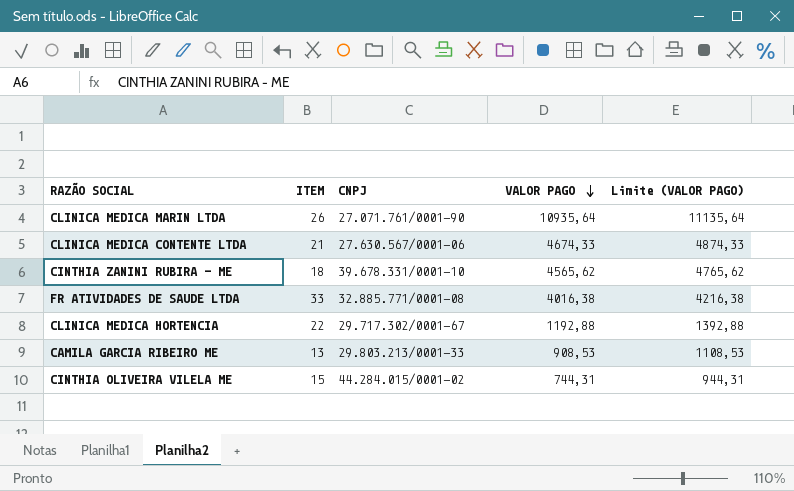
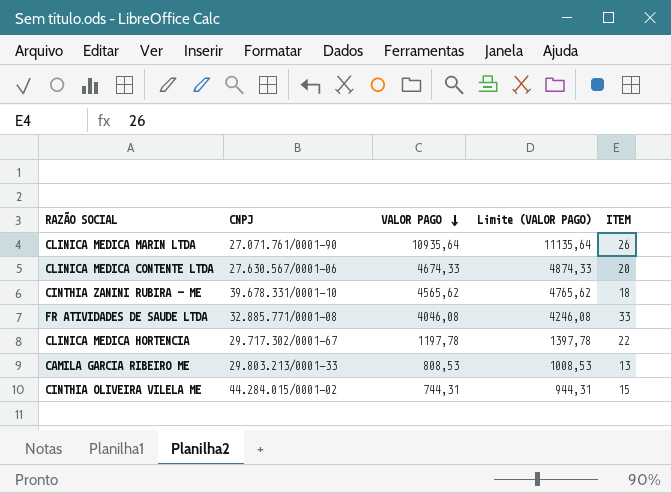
column ITEM | position: 2 -> 5
CLINICA MEDICA CONTENTE LTDA | ITEM: 21 -> 20
FR ATIVIDADES DE SAUDE LTDA | VALOR PAGO: 4016,38 -> 4046,08
FR ATIVIDADES DE SAUDE LTDA | Limite (VALOR PAGO): 4216,38 -> 4246,08
CLINICA MEDICA HORTENCIA | VALOR PAGO: 1192,88 -> 1197,78
CLINICA MEDICA HORTENCIA | Limite (VALOR PAGO): 1392,88 -> 1397,78
CAMILA GARCIA RIBEIRO ME | VALOR PAGO: 908,53 -> 808,53
CAMILA GARCIA RIBEIRO ME | Limite (VALOR PAGO): 1108,53 -> 1008,53

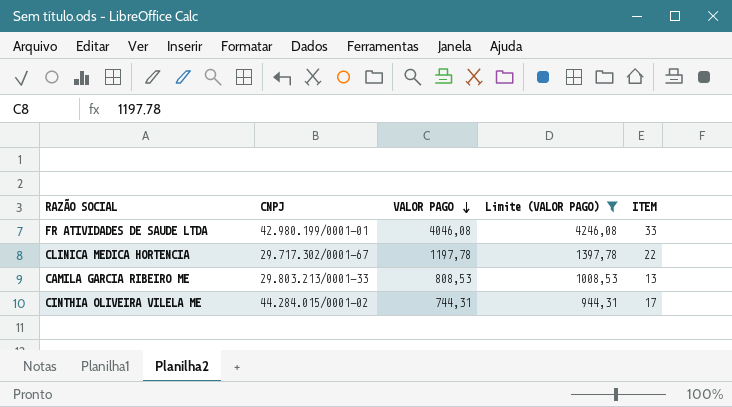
filter: none -> Limite (VALOR PAGO) <= 4246,08
FR ATIVIDADES DE SAUDE LTDA | CNPJ: 32.885.771/0001-08 -> 42.980.199/0001-01
CINTHIA OLIVEIRA VILELA ME | ITEM: 15 -> 17

